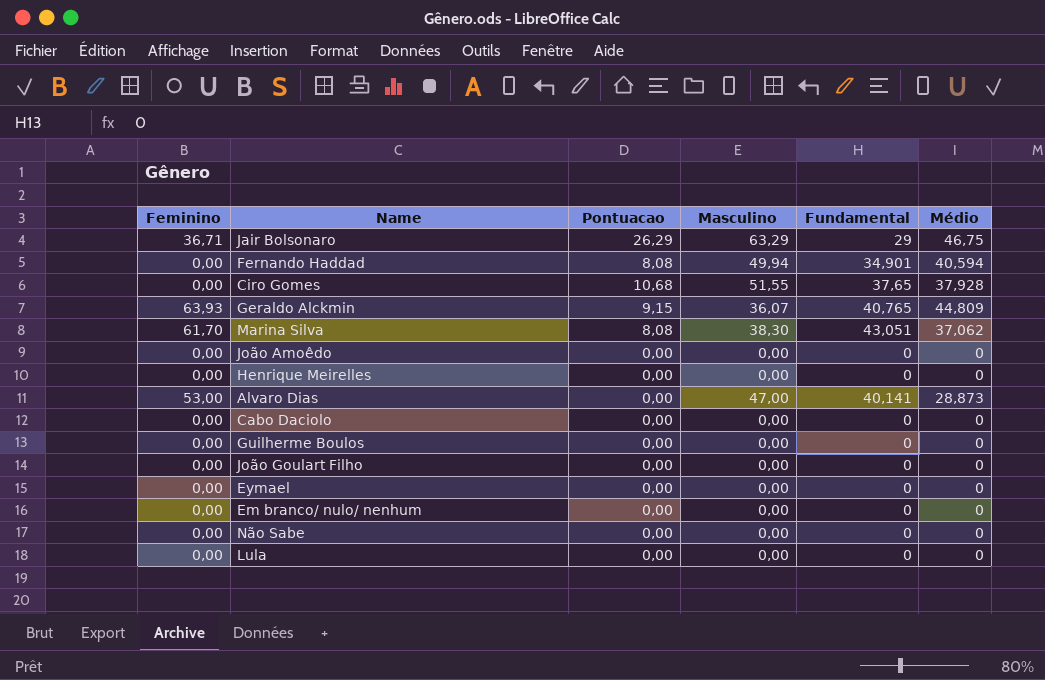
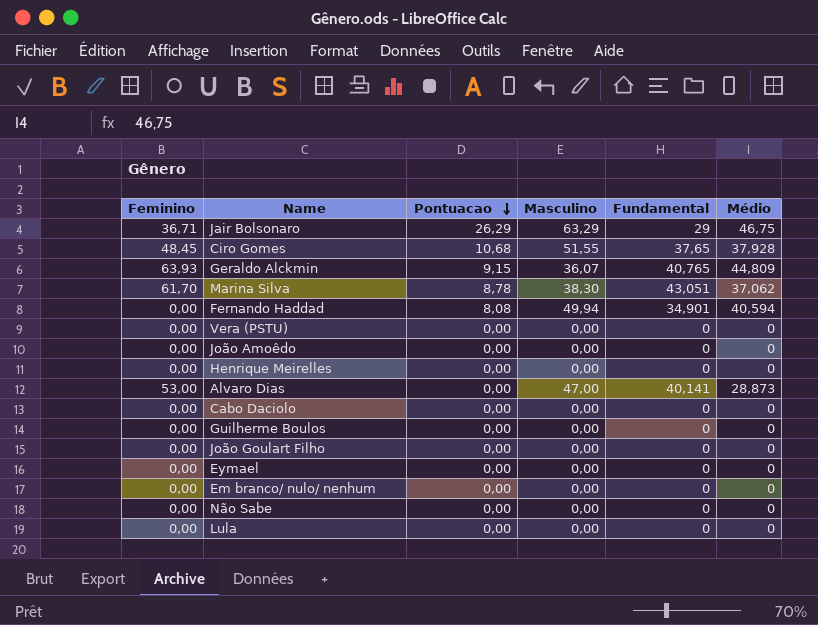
row order: none -> Pontuacao descending
Ciro Gomes | Feminino: 0,00 -> 48,45
Marina Silva | Pontuacao: 8,08 -> 8,78
row Vera (PSTU): none -> 0,00 | 0,00 | 0,00 | 0 | 0

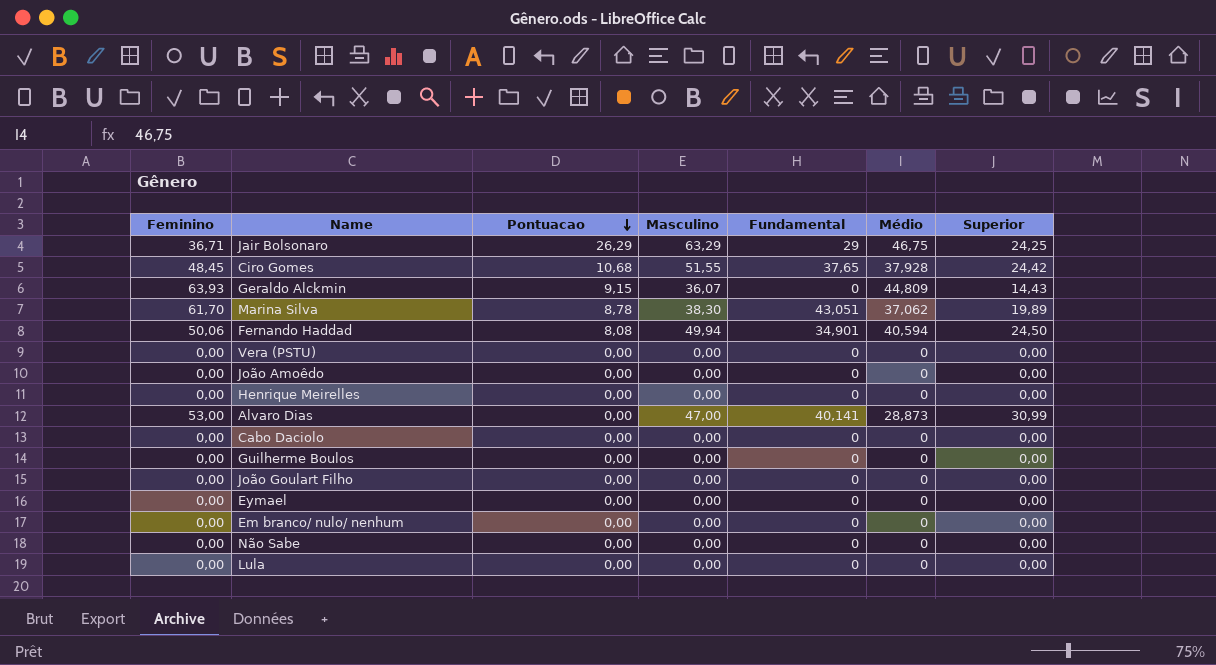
column Superior | position: none -> 7
Geraldo Alckmin | Fundamental: 40,765 -> 0
Fernando Haddad | Feminino: 0,00 -> 50,06

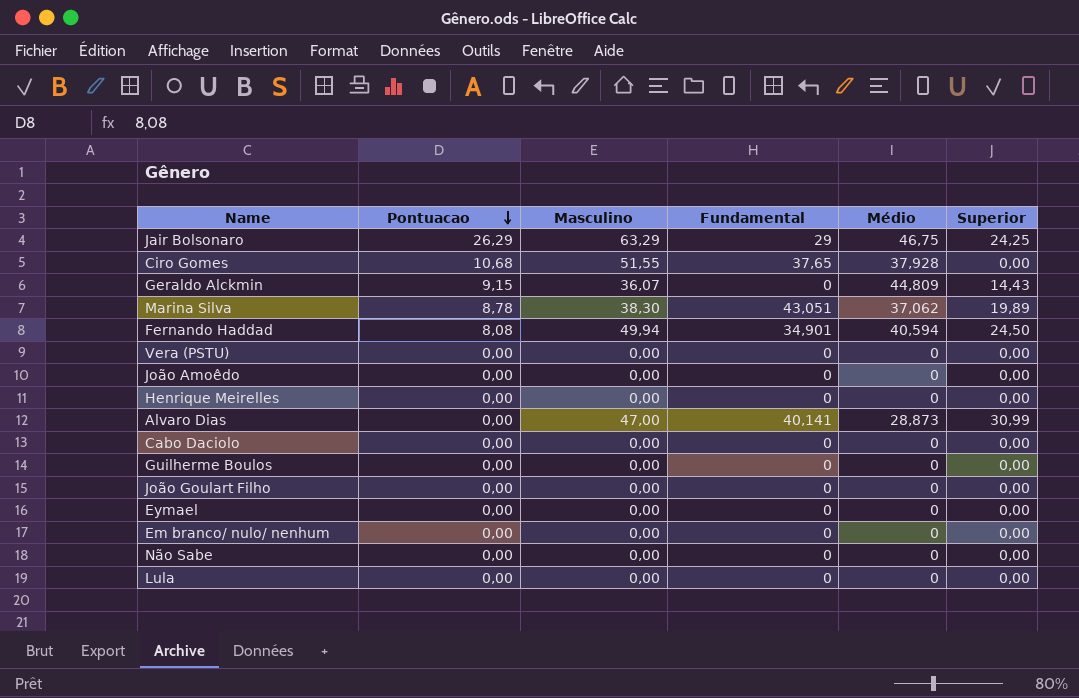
column Feminino | position: 1 -> none
Ciro Gomes | Superior: 24,42 -> 0,00

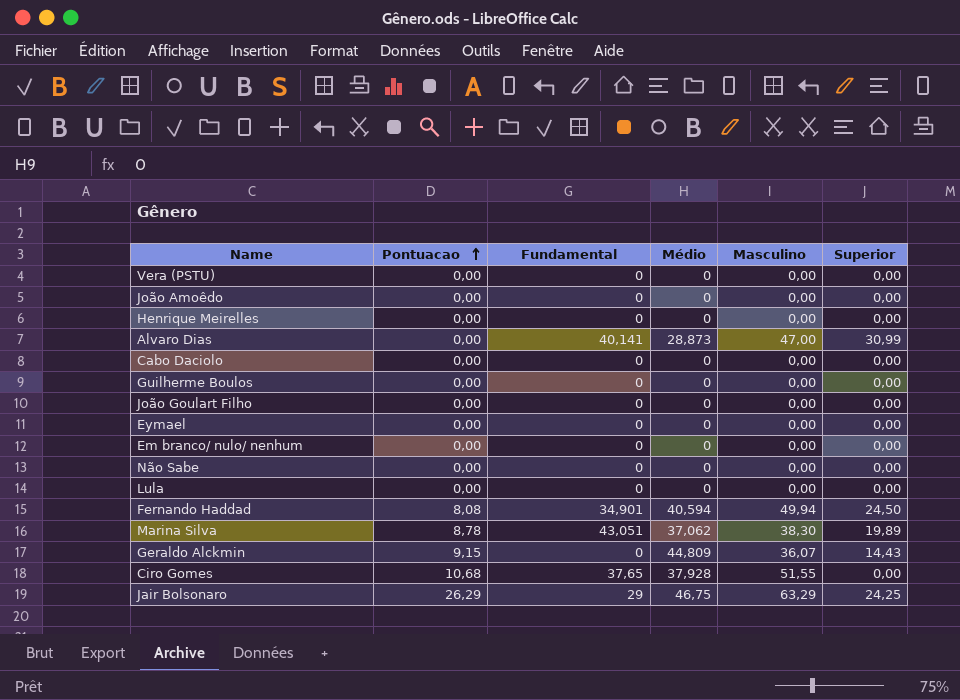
row order: Pontuacao descending -> Pontuacao ascending
column Masculino | position: 3 -> 5

